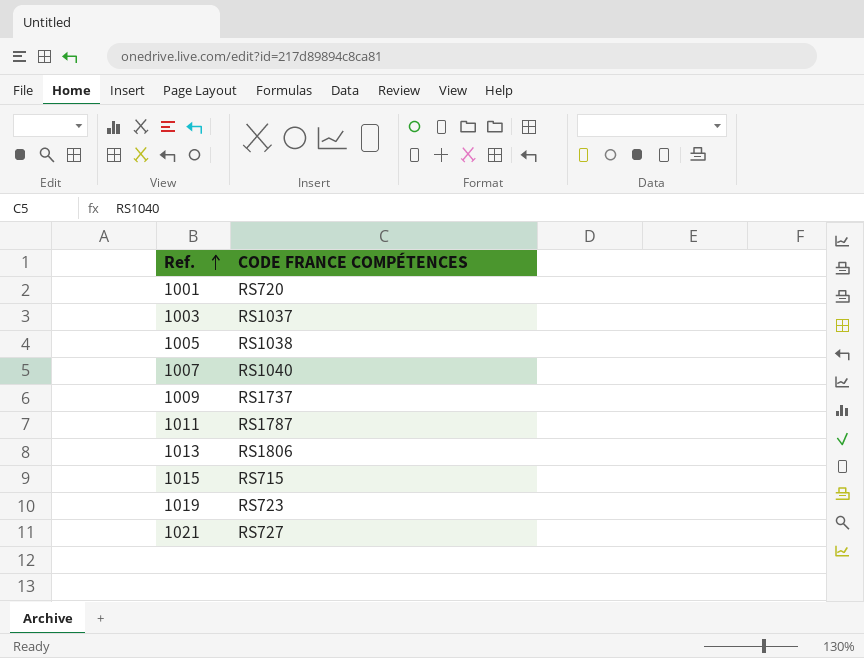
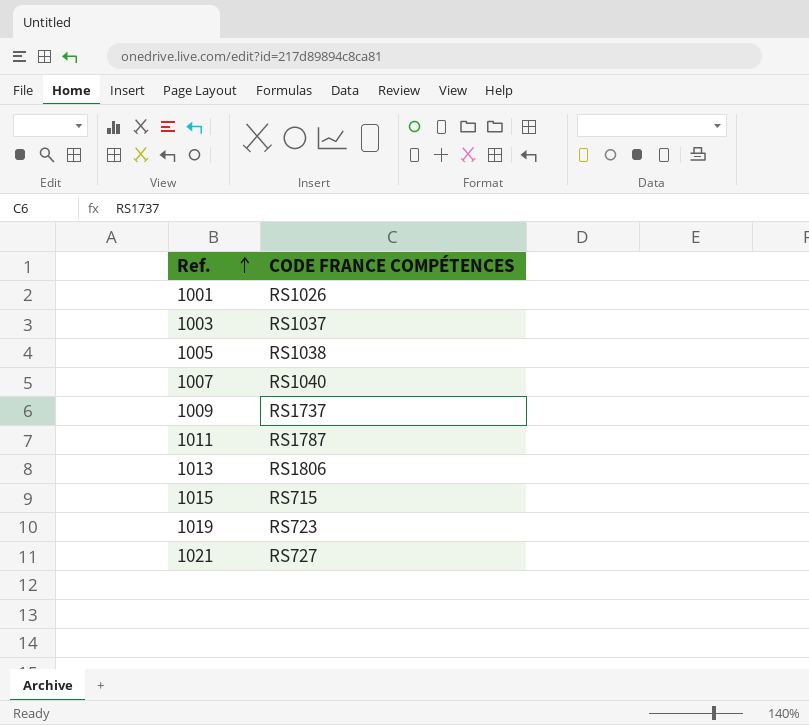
1001 | CODE FRANCE COMPÉTENCES: RS720 -> RS1026

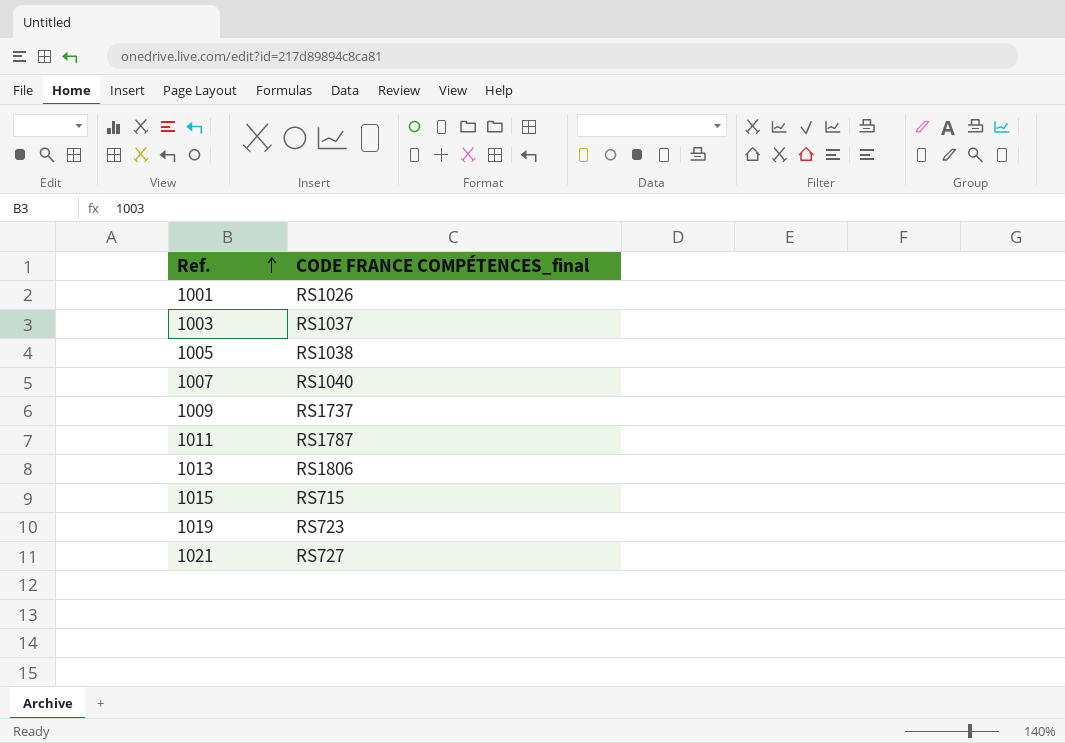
column name: CODE FRANCE COMPÉTENCES -> CODE FRANCE COMPÉTENCES_final

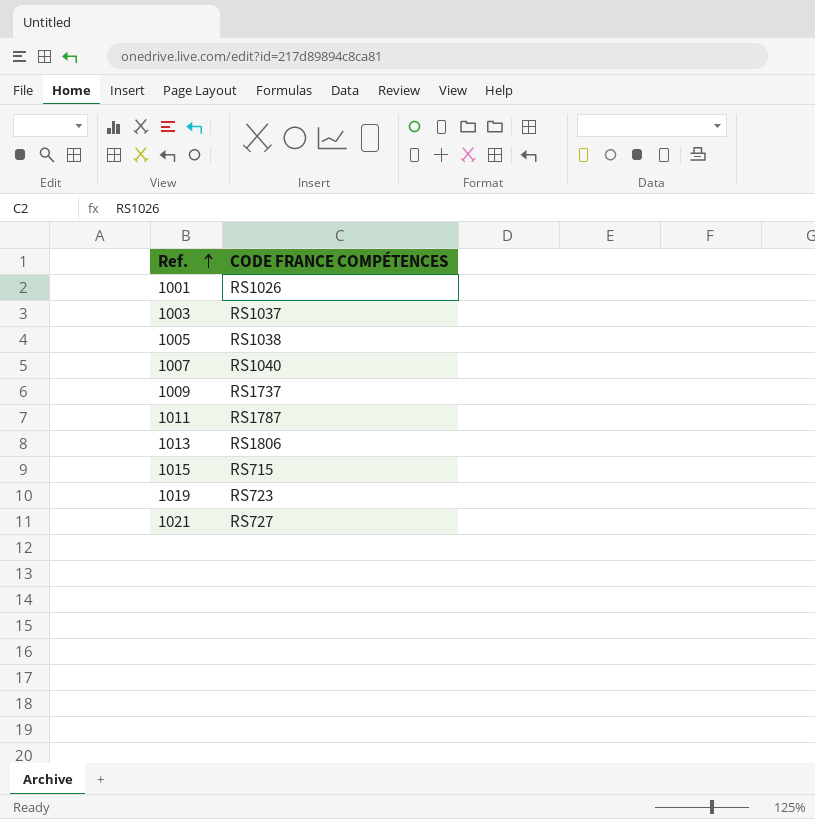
column name: CODE FRANCE COMPÉTENCES_final -> CODE FRANCE COMPÉTENCES

